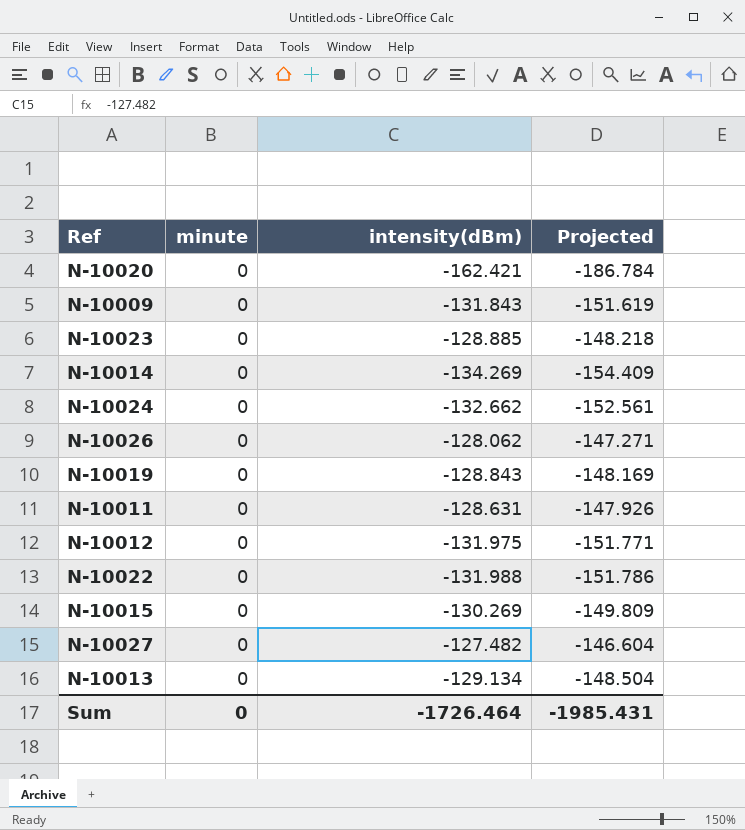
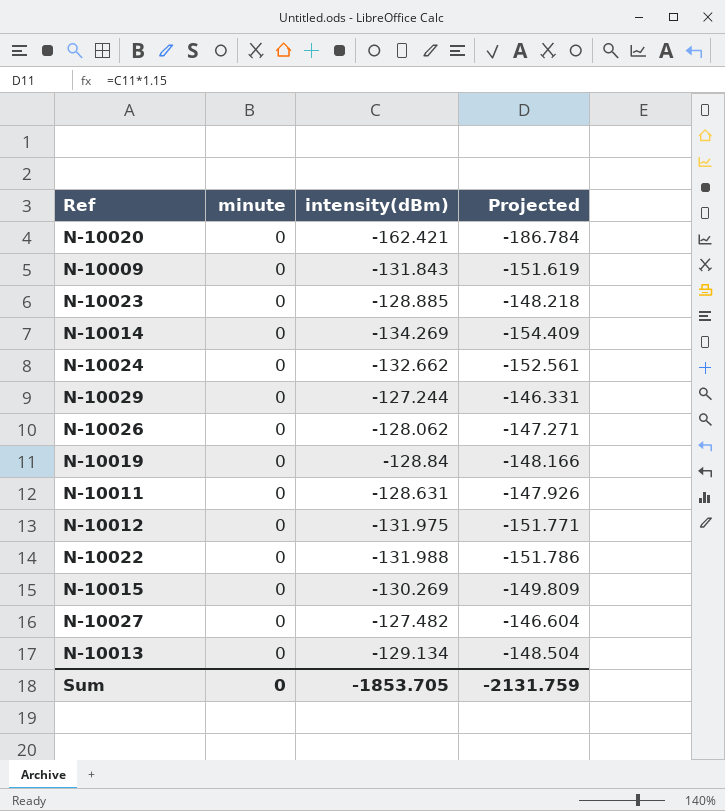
row N-10029: none -> 0 | -127.244 | -146.331
N-10019 | intensity(dBm): -128.843 -> -128.84
N-10019 | Projected: -148.169 -> -148.166
Sum | intensity(dBm): -1726.464 -> -1853.705
Sum | Projected: -1985.431 -> -2131.759

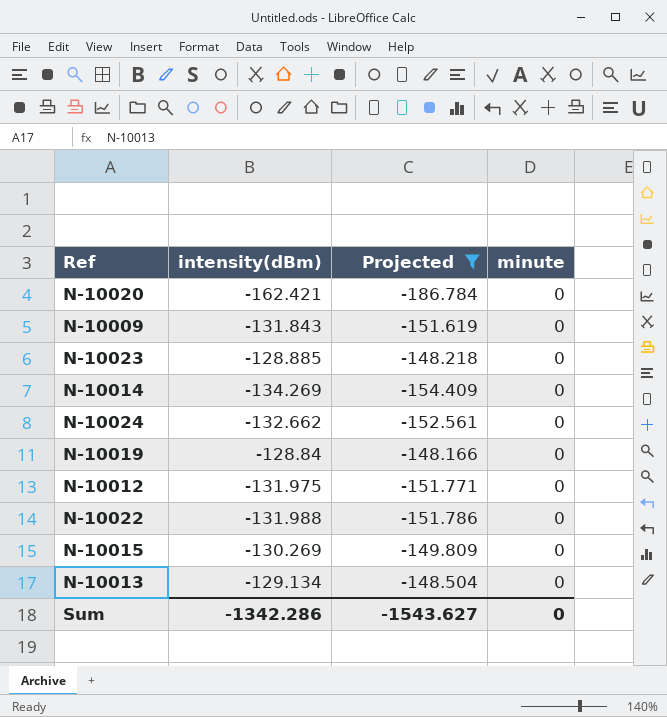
filter: none -> Projected <= -148.166
column minute | position: 2 -> 4
Sum | intensity(dBm): -1853.705 -> -1342.286
Sum | Projected: -2131.759 -> -1543.627

